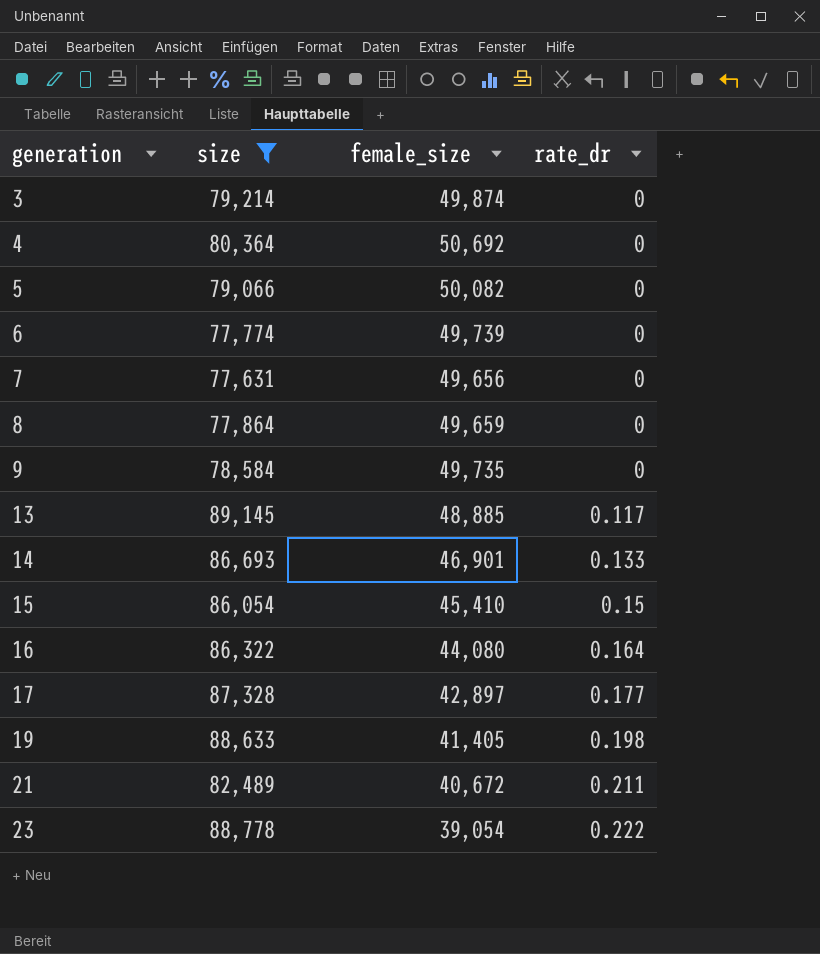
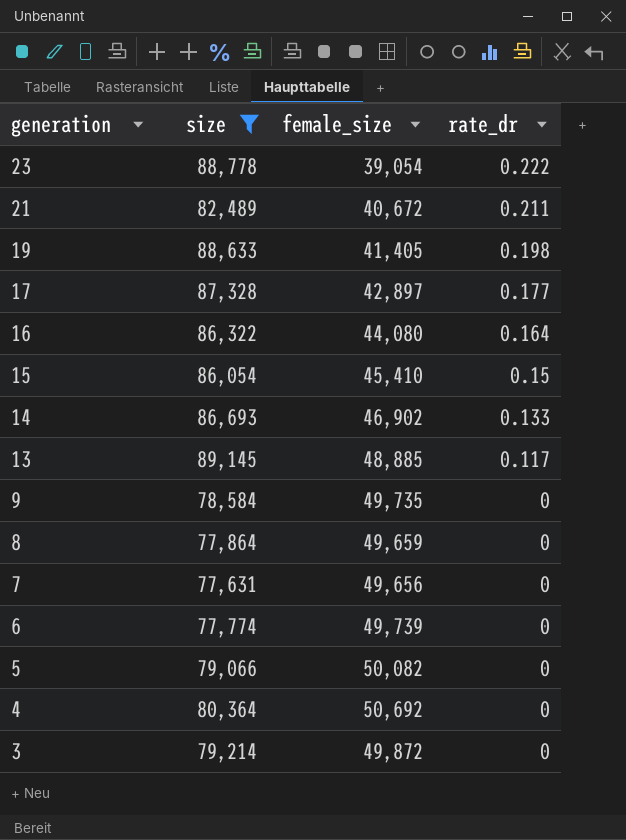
row order: generation ascending -> generation descending
14 | female_size: 46,901 -> 46,902
3 | female_size: 49,874 -> 49,872

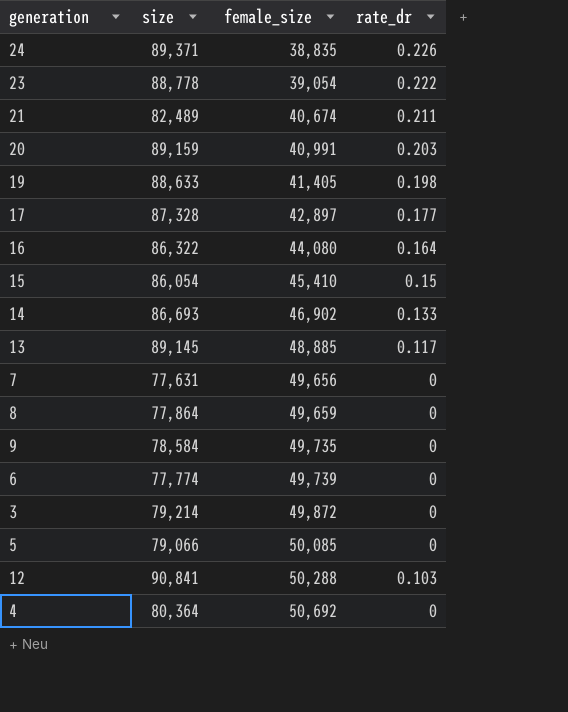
filter: size <= 89,145 -> none
row order: generation descending -> female_size ascending
21 | female_size: 40,672 -> 40,674
5 | female_size: 50,082 -> 50,085

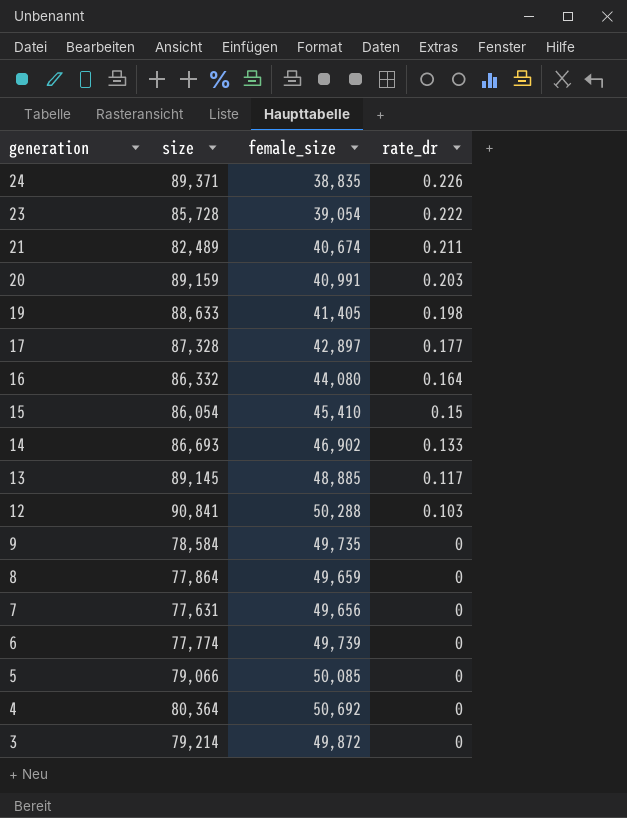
row order: female_size ascending -> generation descending
23 | size: 88,778 -> 85,728
16 | size: 86,322 -> 86,332

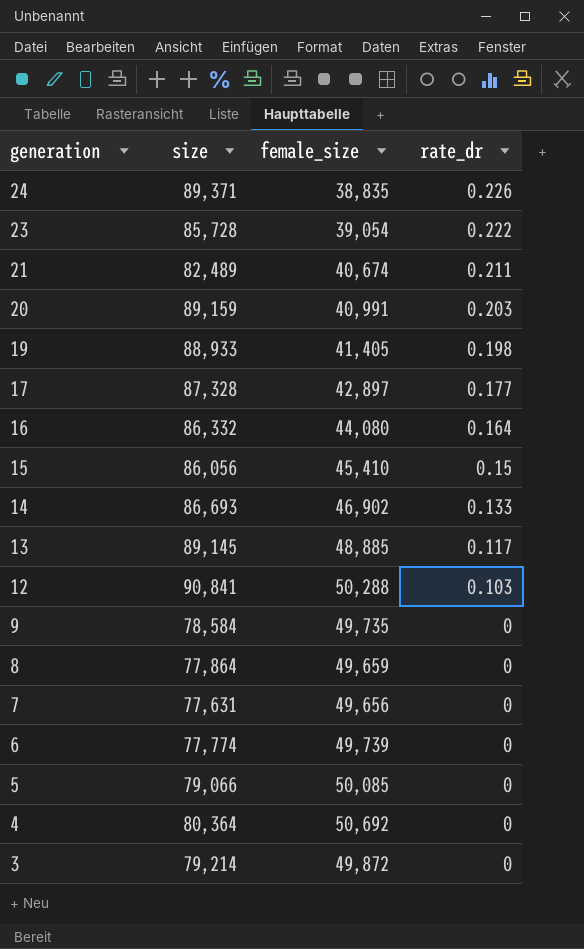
19 | size: 88,633 -> 88,933
15 | size: 86,054 -> 86,056

